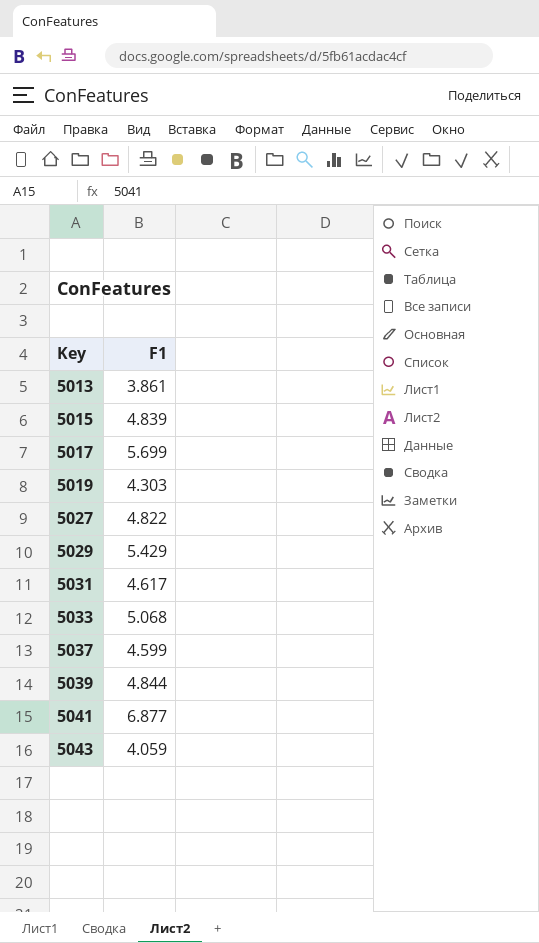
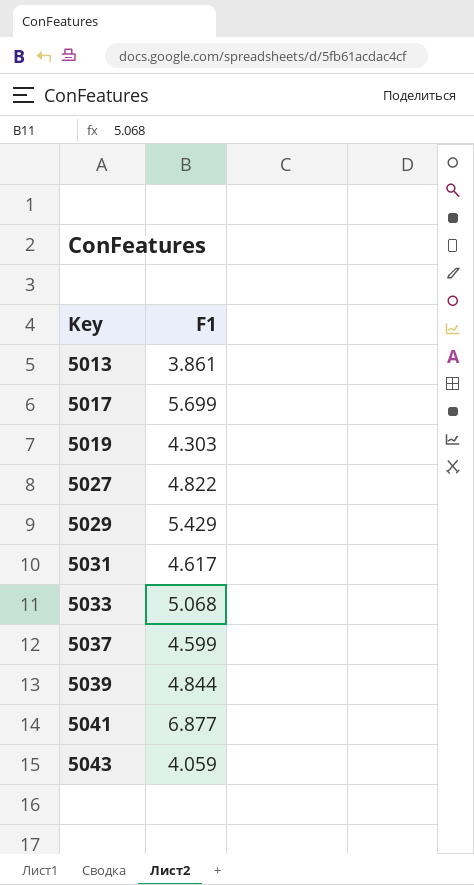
row 5015: 4.839 -> none

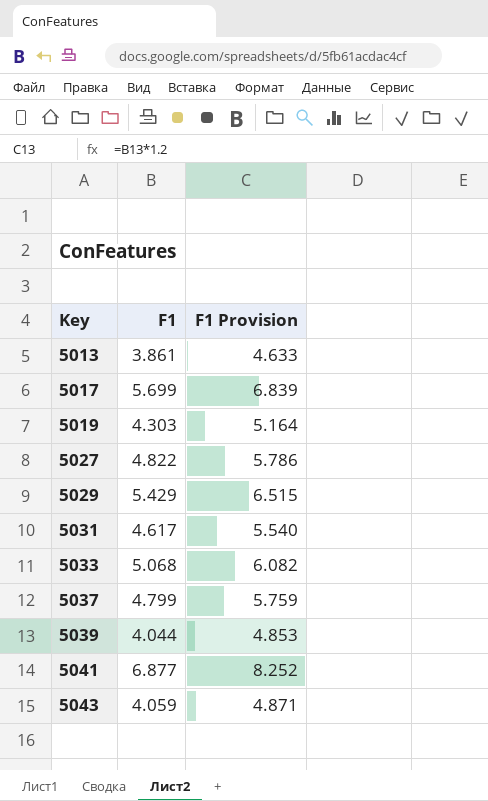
column F1 Provision | formula: none -> [F1] * 1.2
5037 | F1: 4.599 -> 4.799
5039 | F1: 4.844 -> 4.044

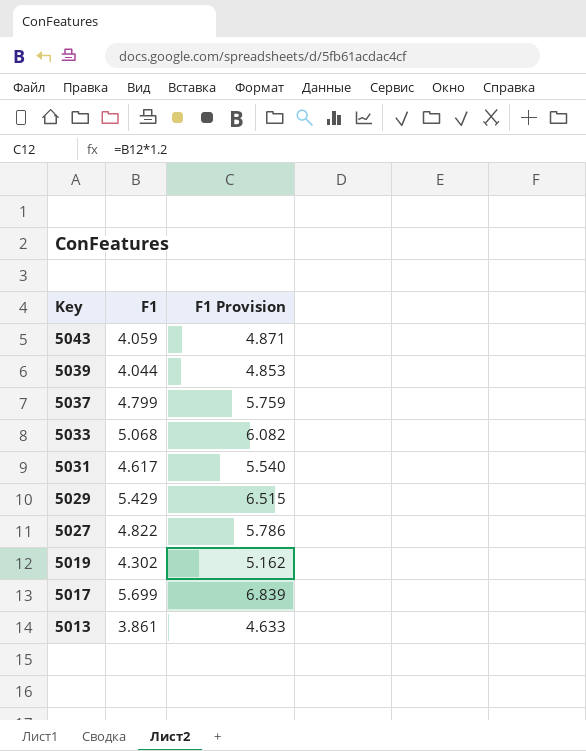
row order: Key ascending -> Key descending
row 5041: 6.877 | 8.252 -> none
5019 | F1: 4.303 -> 4.302
5019 | F1 Provision: 5.164 -> 5.162

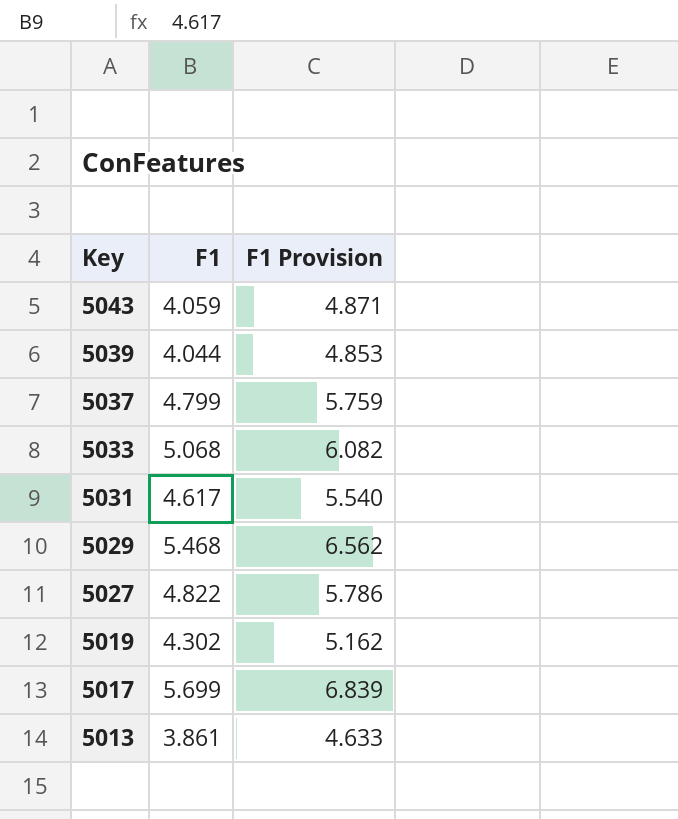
5029 | F1: 5.429 -> 5.468
5029 | F1 Provision: 6.515 -> 6.562

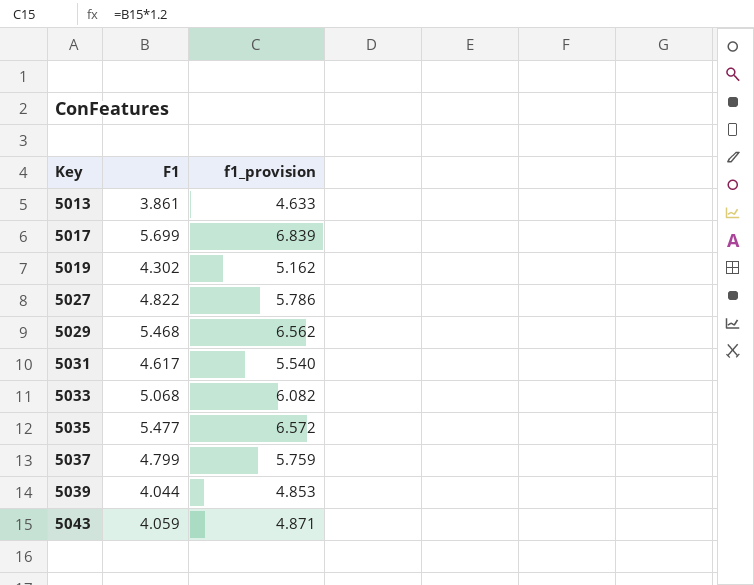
row order: Key descending -> Key ascending
column name: F1 Provision -> f1_provision
row 5035: none -> 5.477 | 6.572

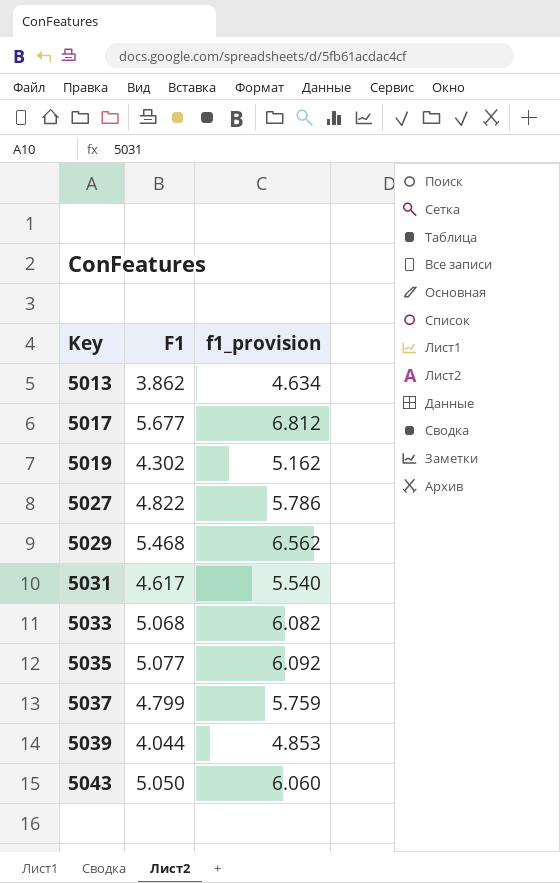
5013 | F1: 3.861 -> 3.862
5013 | f1_provision: 4.633 -> 4.634
5017 | F1: 5.699 -> 5.677
5017 | f1_provision: 6.839 -> 6.812
5035 | F1: 5.477 -> 5.077
5035 | f1_provision: 6.572 -> 6.092
5043 | F1: 4.059 -> 5.050
5043 | f1_provision: 4.871 -> 6.060

